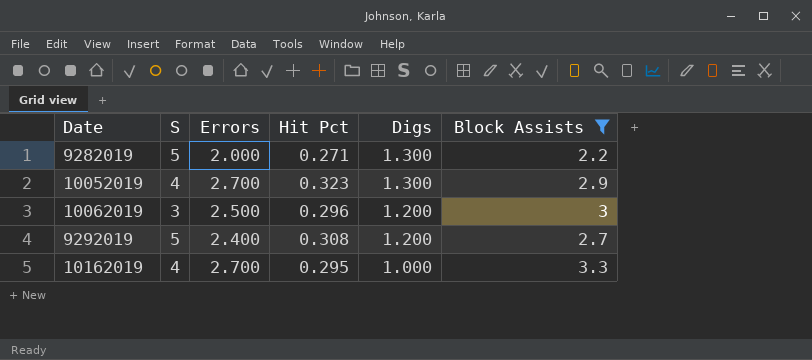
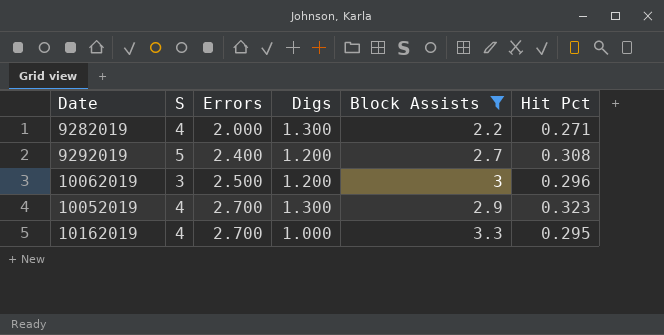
row order: Digs descending -> Errors ascending
column Hit Pct | position: 4 -> 6
9282019 | S: 5 -> 4

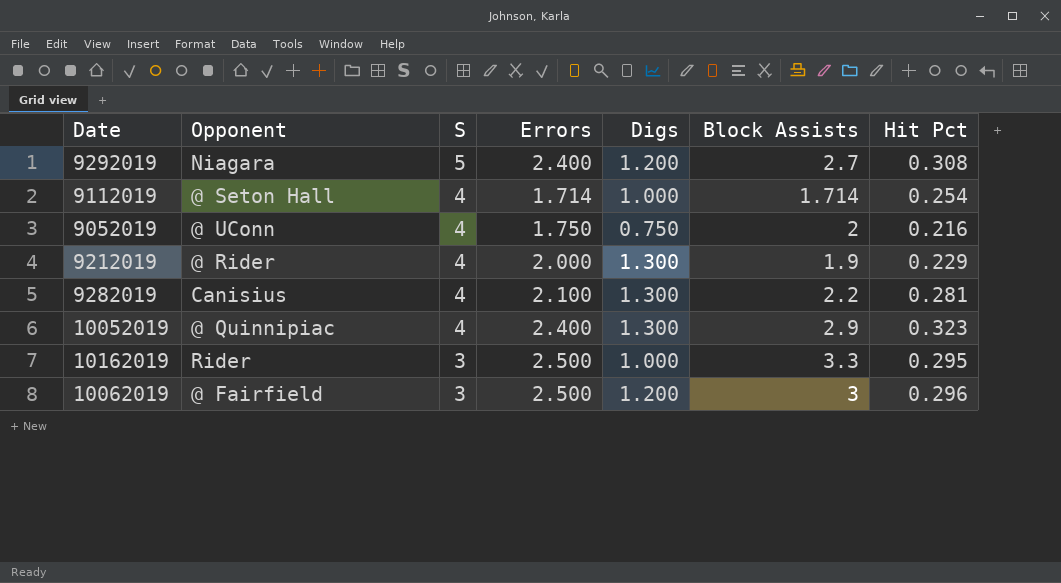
filter: Block Assists >= 2.2 -> none
row order: Errors ascending -> S descending
column Opponent | position: none -> 2
9282019 | Errors: 2.000 -> 2.100
9282019 | Hit Pct: 0.271 -> 0.281
10052019 | Errors: 2.700 -> 2.400
10162019 | S: 4 -> 3
10162019 | Errors: 2.700 -> 2.500

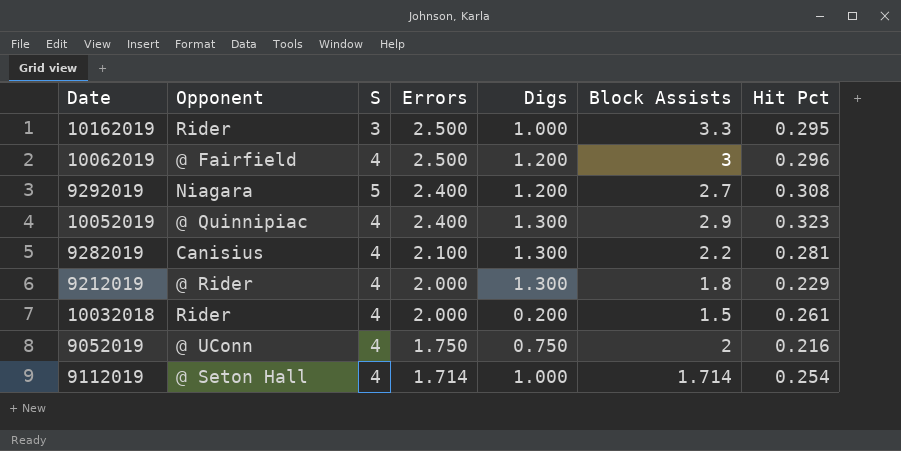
row order: S descending -> Errors descending
10062019 | S: 3 -> 4
9212019 | Block Assists: 1.9 -> 1.8
row 10032018: none -> Rider | 4 | 2.000 | 0.200 | 1.5 | 0.261

